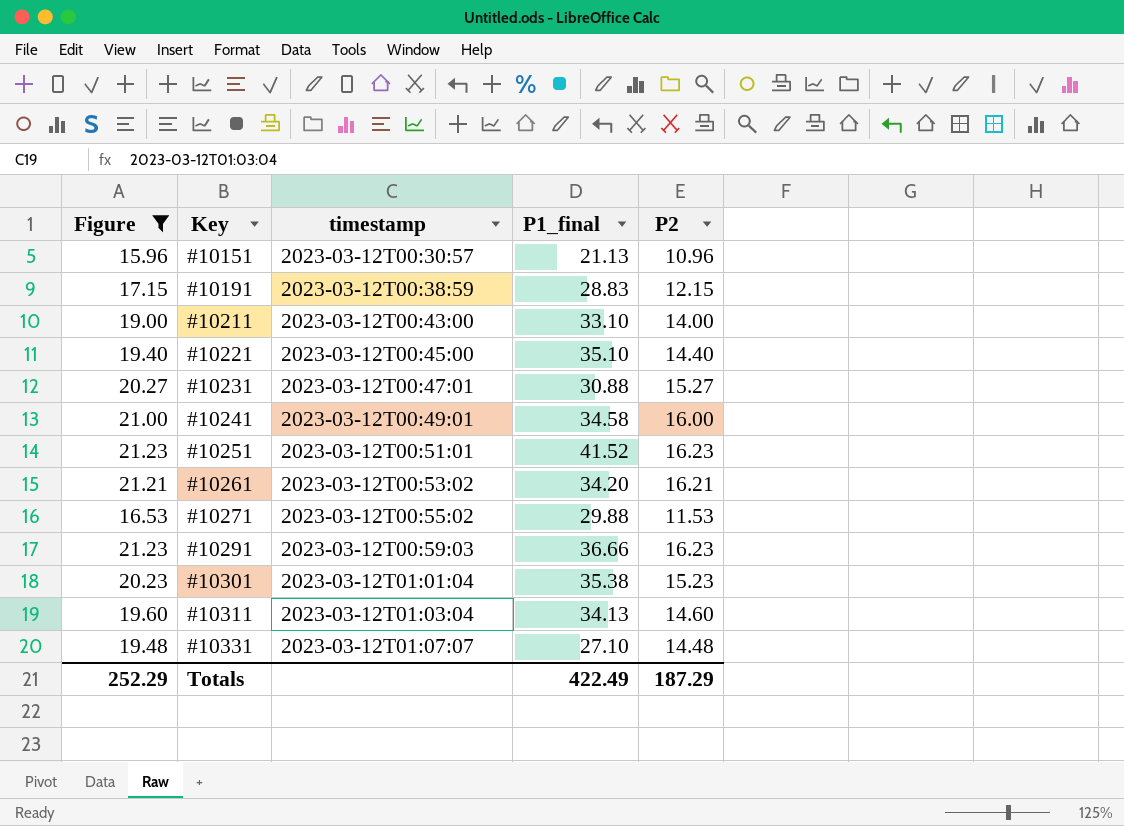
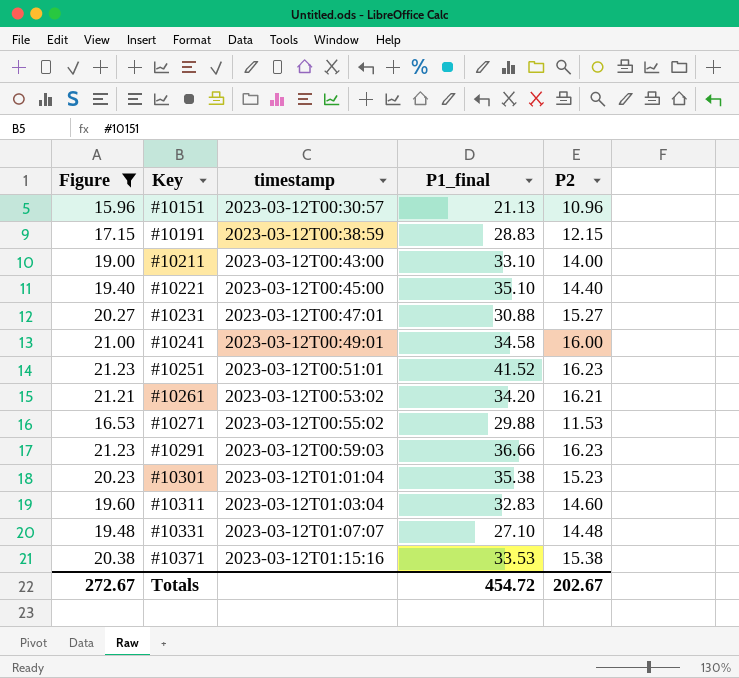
#10311 | P1_final: 34.13 -> 32.83
row #10371: none -> 20.38 | 2023-03-12T01:15:16 | 33.53 | 15.38
Totals | Figure: 252.29 -> 272.67
Totals | P1_final: 422.49 -> 454.72
Totals | P2: 187.29 -> 202.67

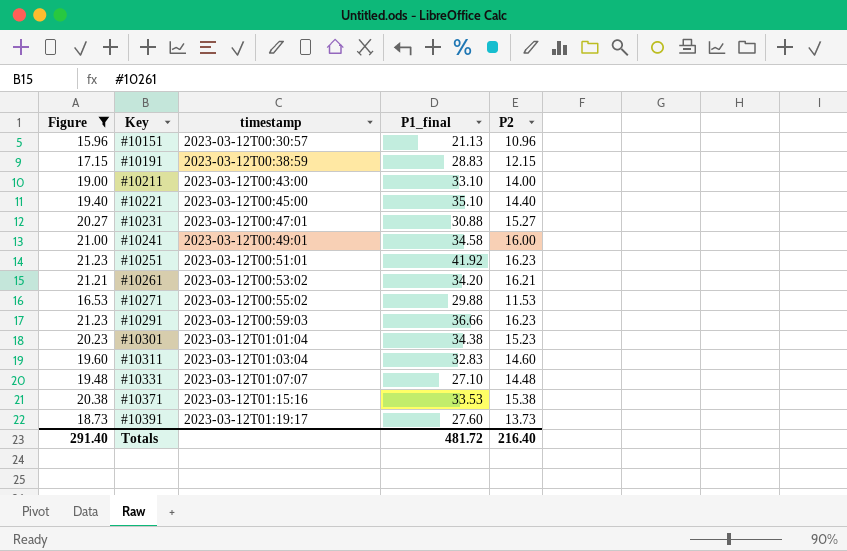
#10251 | P1_final: 41.52 -> 41.92
#10301 | P1_final: 35.38 -> 34.38
row #10391: none -> 18.73 | 2023-03-12T01:19:17 | 27.60 | 13.73
Totals | Figure: 272.67 -> 291.40
Totals | P1_final: 454.72 -> 481.72
Totals | P2: 202.67 -> 216.40

